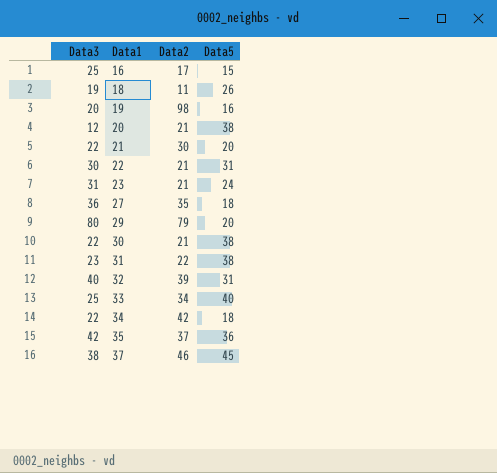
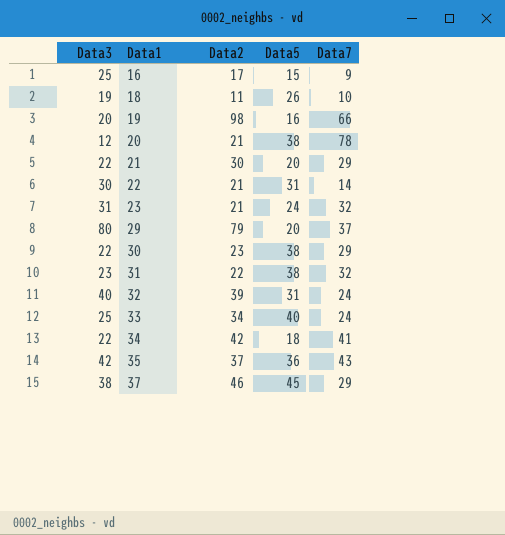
column Data7 | position: none -> 5
row 27: 36 | 35 | 18 -> none
30 | Data2: 21 -> 23

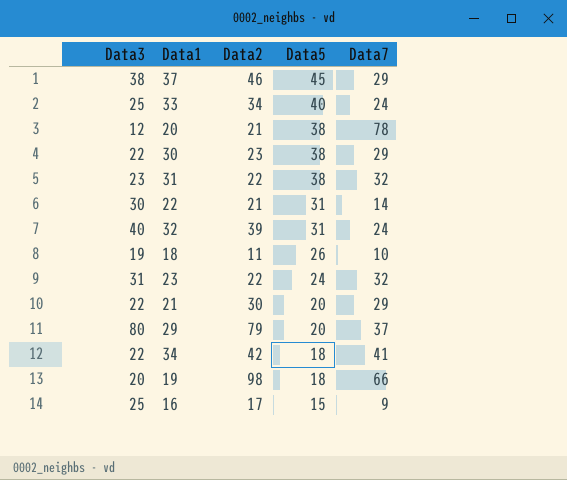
row order: Data1 ascending -> Data5 descending
row 35: 42 | 37 | 36 | 43 -> none
23 | Data2: 21 -> 22
19 | Data5: 16 -> 18

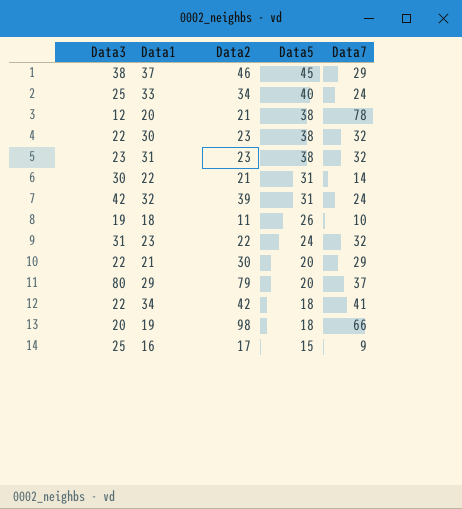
30 | Data7: 29 -> 32
31 | Data2: 22 -> 23
32 | Data3: 40 -> 42

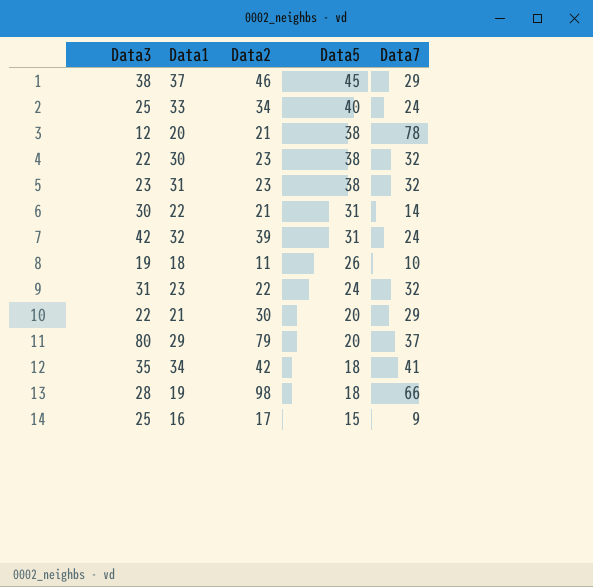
34 | Data3: 22 -> 35
19 | Data3: 20 -> 28

